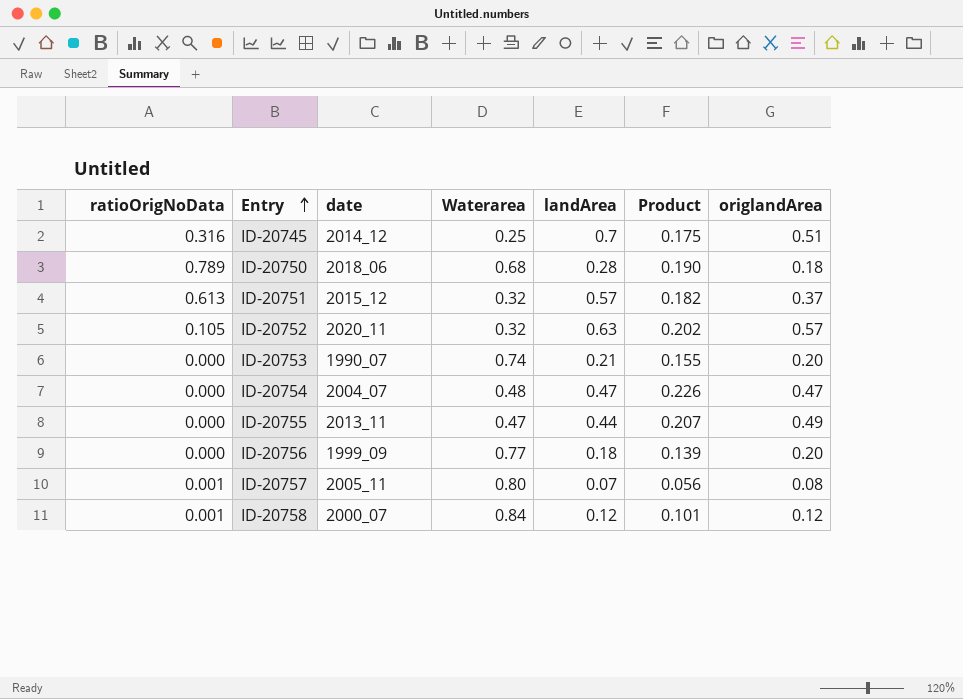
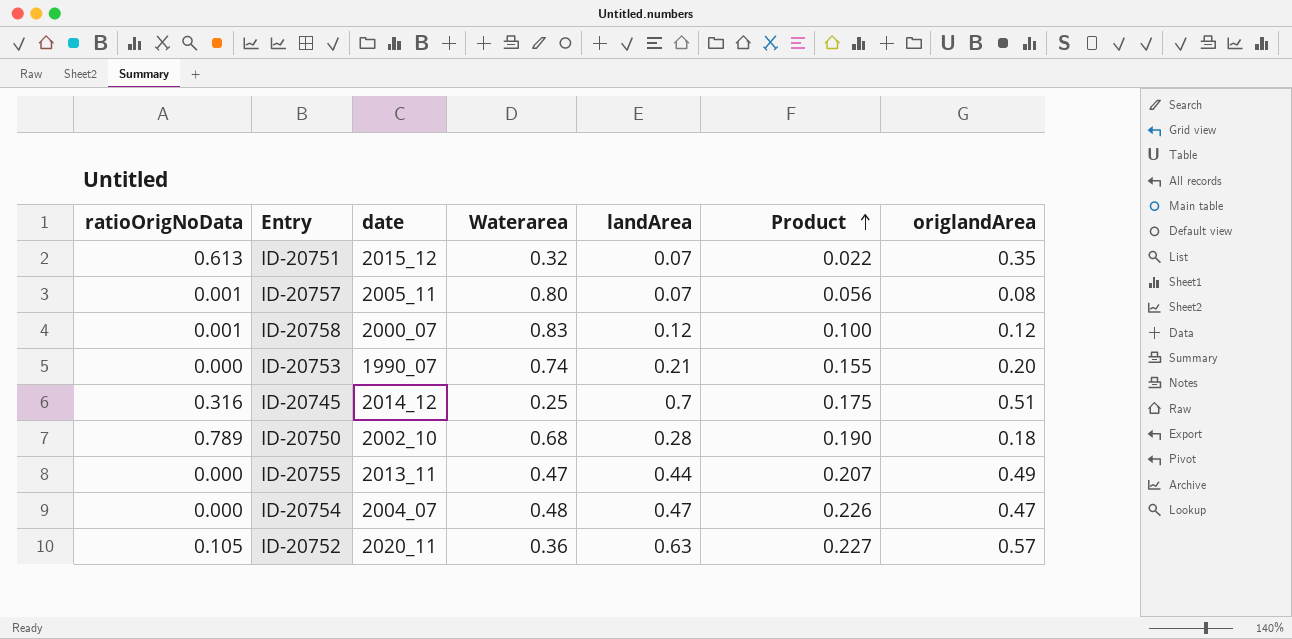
row order: Entry ascending -> Product ascending
row ID-20756: 0.000 | 1999_09 | 0.77 | 0.18 | 0.139 | 0.20 -> none
ID-20751 | landArea: 0.57 -> 0.07
ID-20751 | Product: 0.182 -> 0.022
ID-20751 | origlandArea: 0.37 -> 0.35
ID-20758 | Waterarea: 0.84 -> 0.83
ID-20758 | Product: 0.101 -> 0.100
ID-20750 | date: 2018_06 -> 2002_10
ID-20752 | Waterarea: 0.32 -> 0.36
ID-20752 | Product: 0.202 -> 0.227

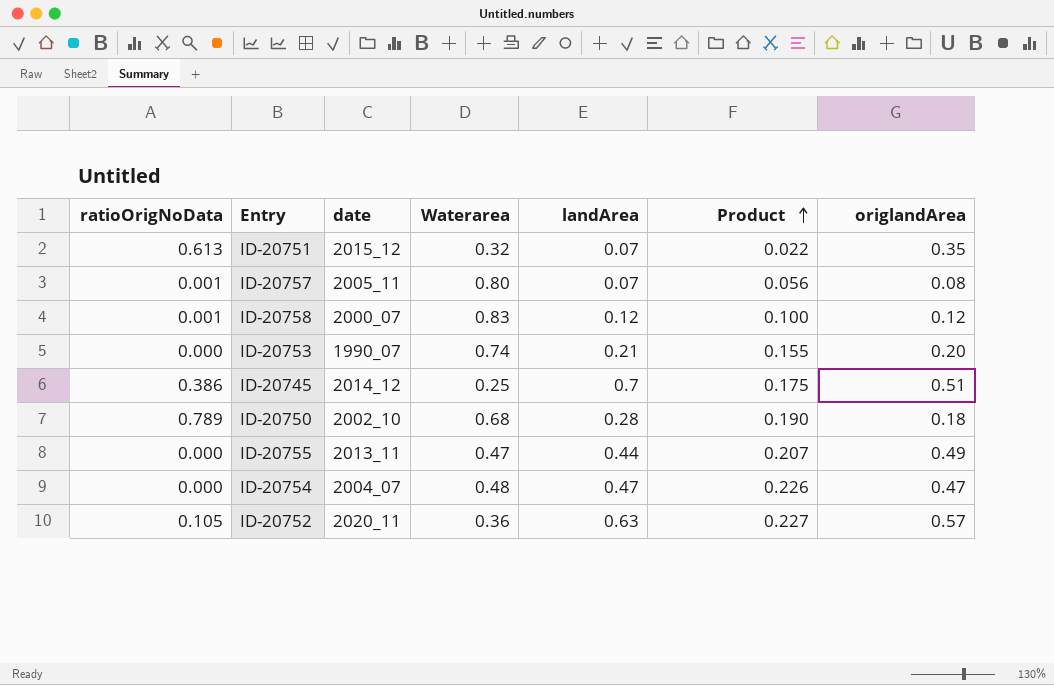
ID-20745 | ratioOrigNoData: 0.316 -> 0.386

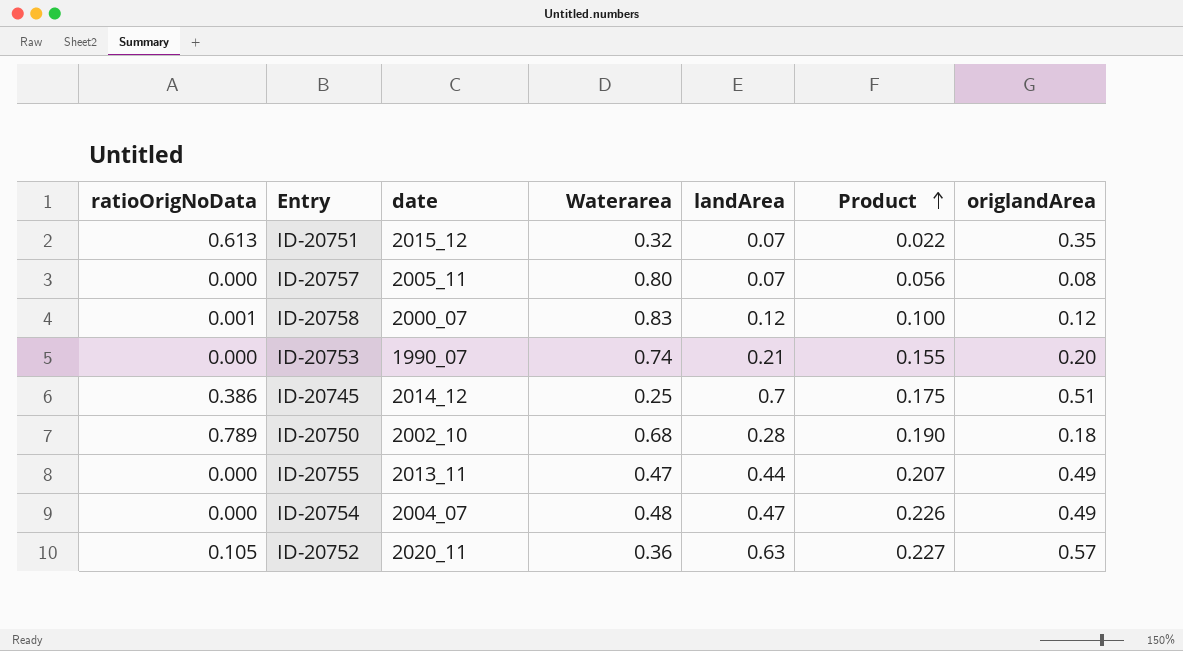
ID-20757 | ratioOrigNoData: 0.001 -> 0.000
ID-20754 | origlandArea: 0.47 -> 0.49

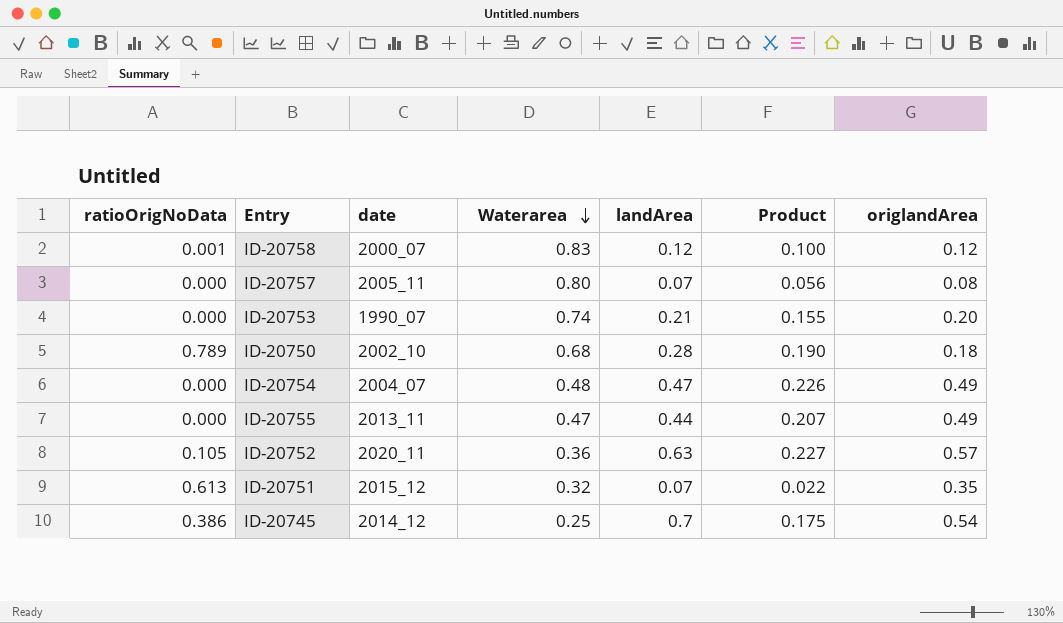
row order: Product ascending -> Waterarea descending
ID-20745 | origlandArea: 0.51 -> 0.54

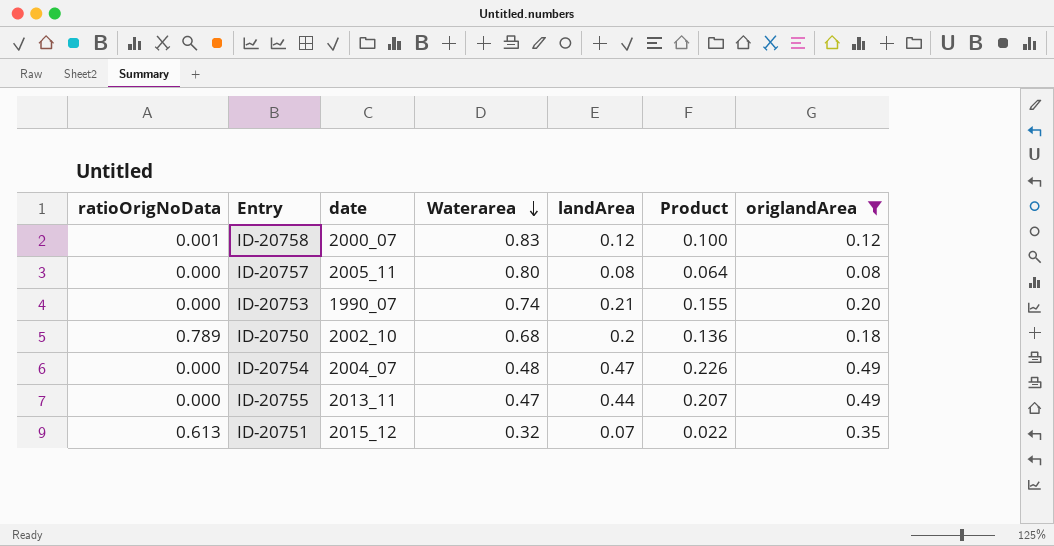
filter: none -> origlandArea <= 0.49
ID-20757 | landArea: 0.07 -> 0.08
ID-20757 | Product: 0.056 -> 0.064
ID-20750 | landArea: 0.28 -> 0.2
ID-20750 | Product: 0.190 -> 0.136

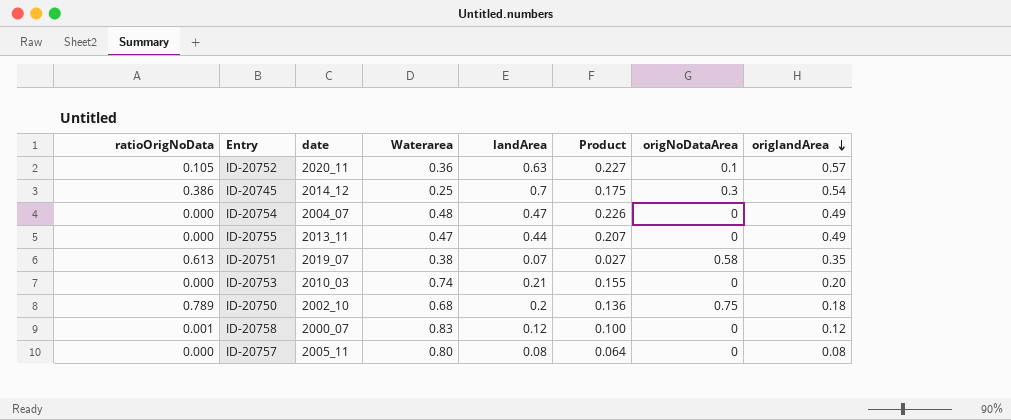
filter: origlandArea <= 0.49 -> none
row order: Waterarea descending -> origlandArea descending
column origNoDataArea | position: none -> 7
ID-20751 | date: 2015_12 -> 2019_07
ID-20751 | Waterarea: 0.32 -> 0.38
ID-20751 | Product: 0.022 -> 0.027
ID-20753 | date: 1990_07 -> 2010_03

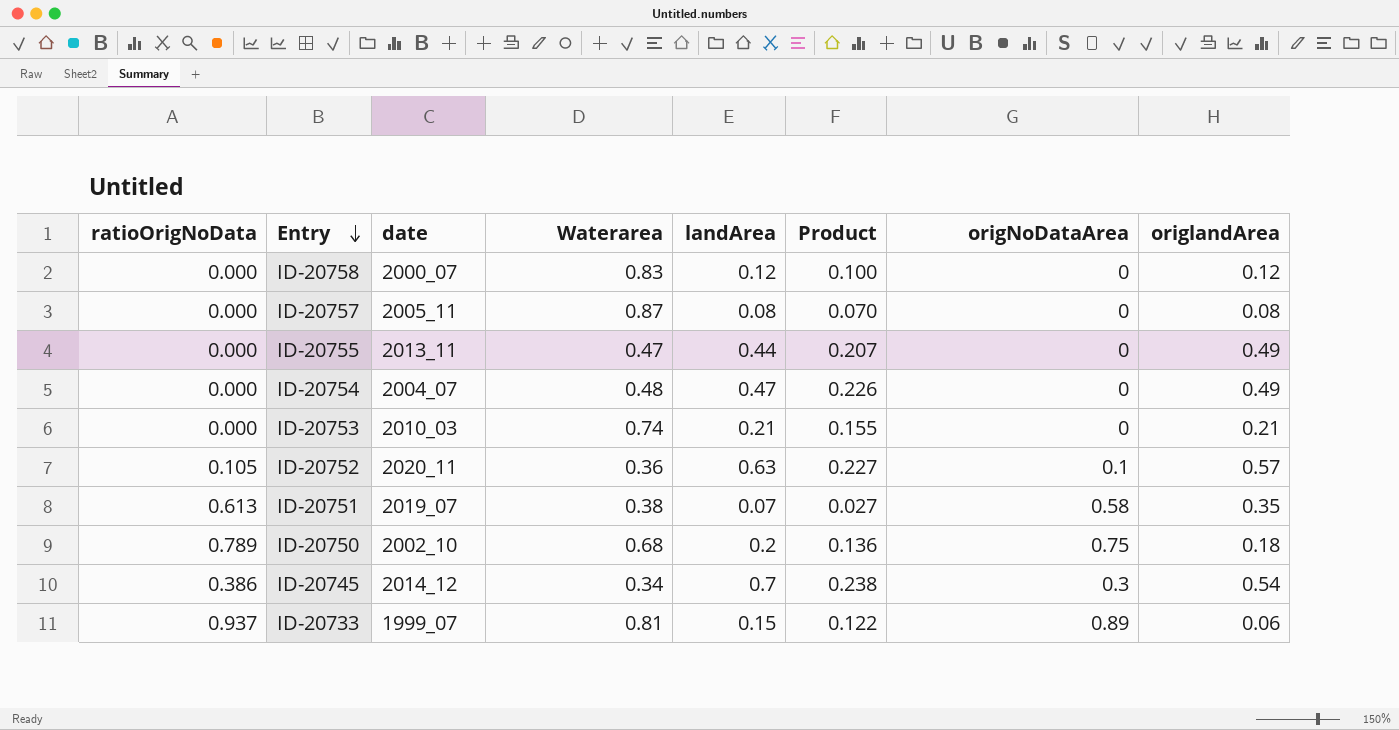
row order: origlandArea descending -> Entry descending
ID-20758 | ratioOrigNoData: 0.001 -> 0.000
ID-20757 | Waterarea: 0.80 -> 0.87
ID-20757 | Product: 0.064 -> 0.070
ID-20753 | origlandArea: 0.20 -> 0.21
ID-20745 | Waterarea: 0.25 -> 0.34
ID-20745 | Product: 0.175 -> 0.238
row ID-20733: none -> 0.937 | 1999_07 | 0.81 | 0.15 | 0.122 | 0.89 | 0.06

